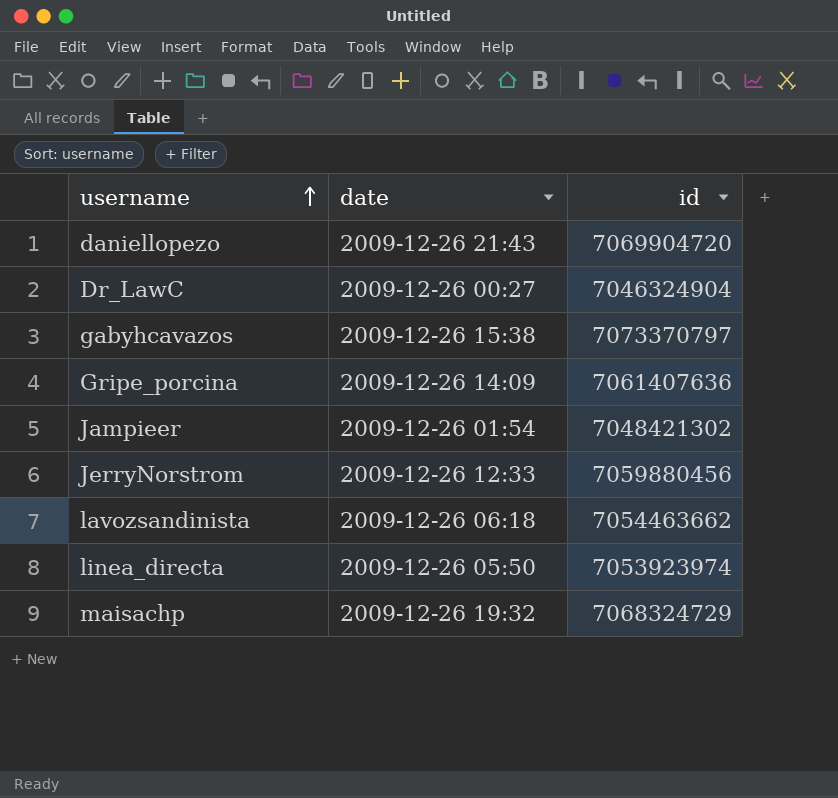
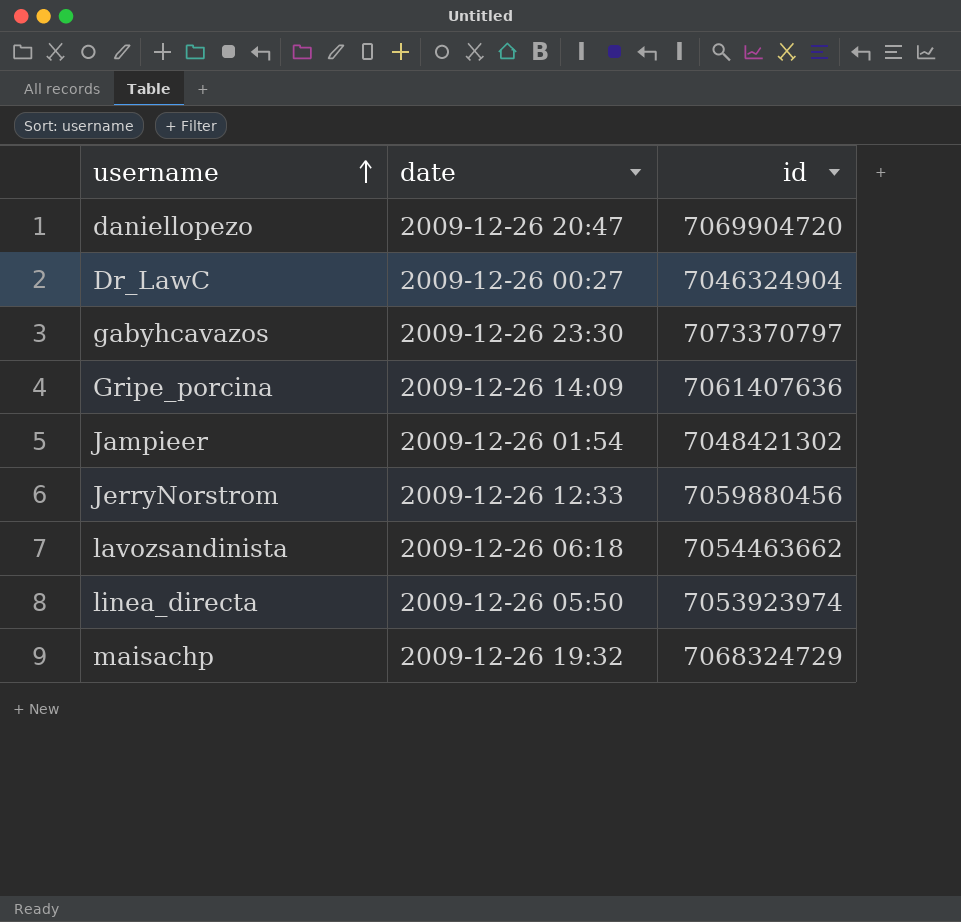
daniellopezo | date: 2009-12-26 21:43 -> 2009-12-26 20:47
gabyhcavazos | date: 2009-12-26 15:38 -> 2009-12-26 23:30

